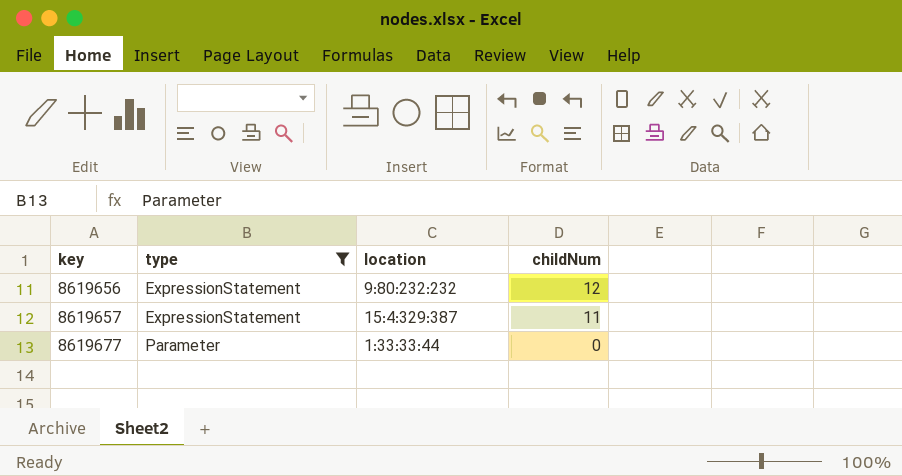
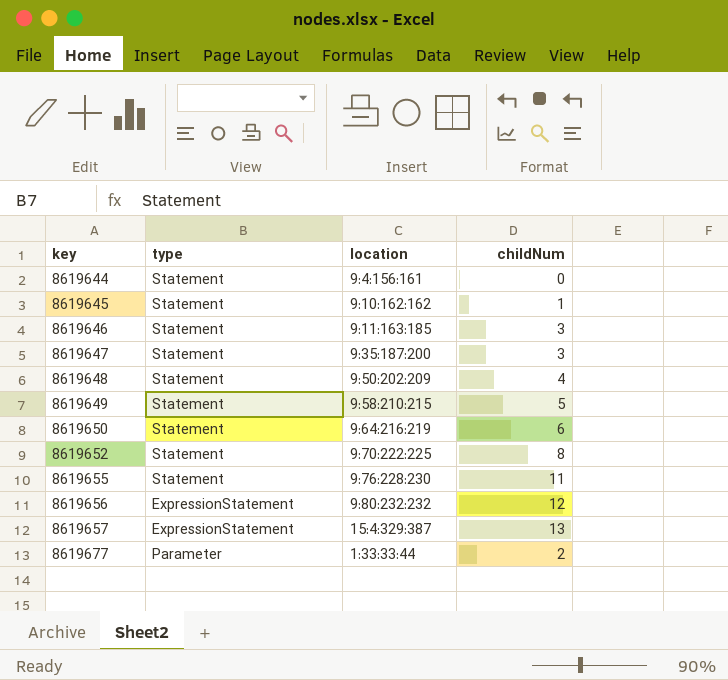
filter: type != Statement -> none
8619657 | childNum: 11 -> 13
8619677 | childNum: 0 -> 2

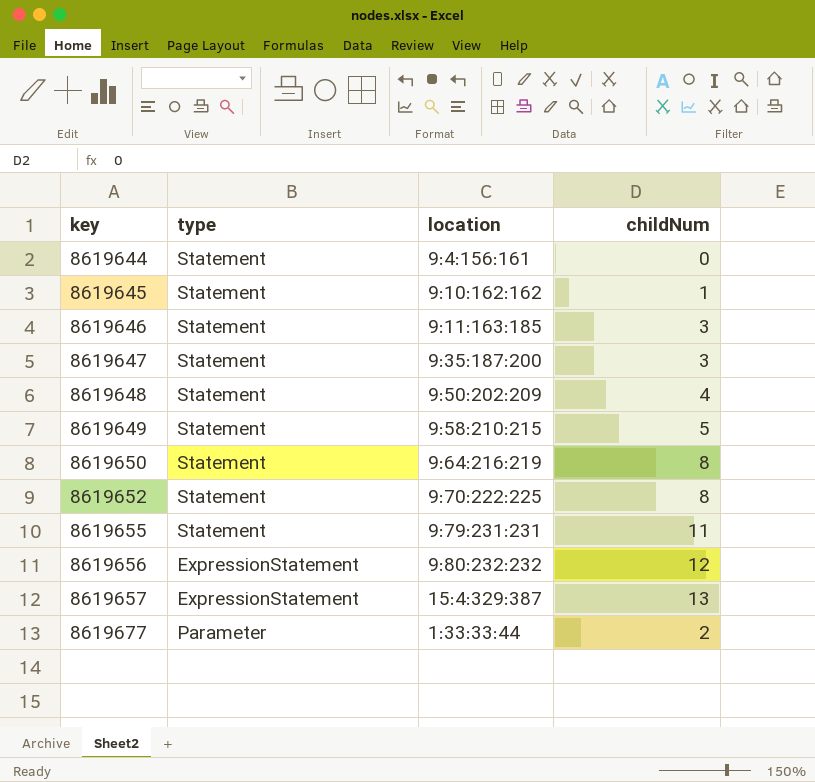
8619650 | childNum: 6 -> 8
8619655 | location: 9:76:228:230 -> 9:79:231:231

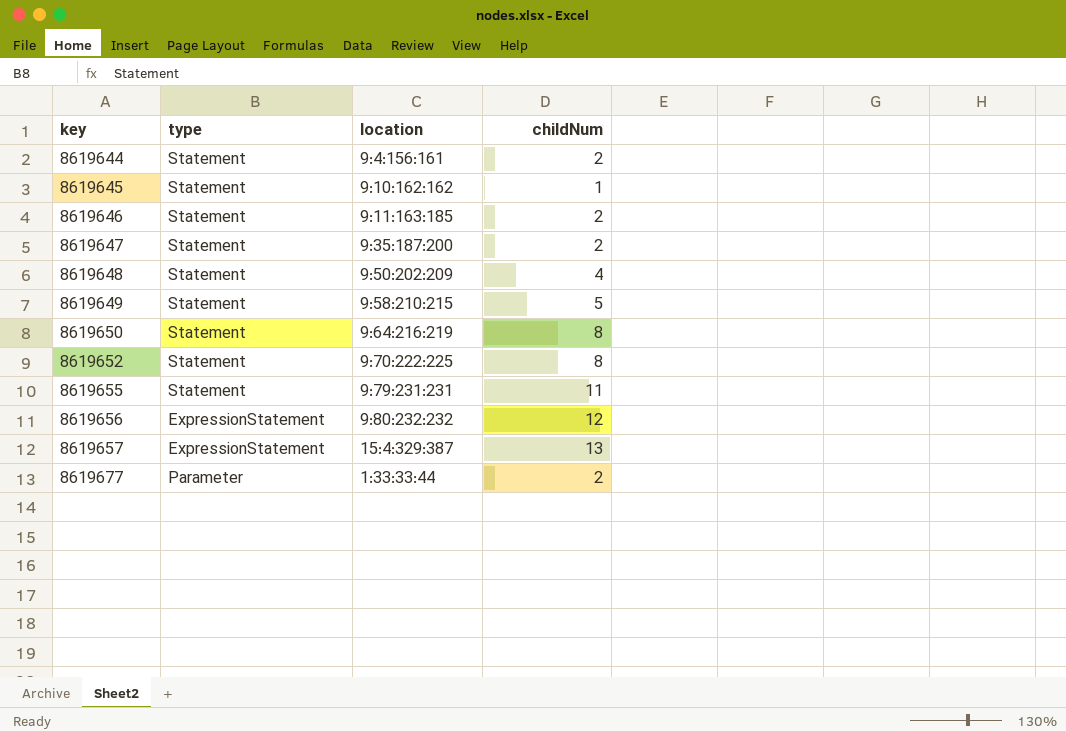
8619644 | childNum: 0 -> 2
8619646 | childNum: 3 -> 2
8619647 | childNum: 3 -> 2

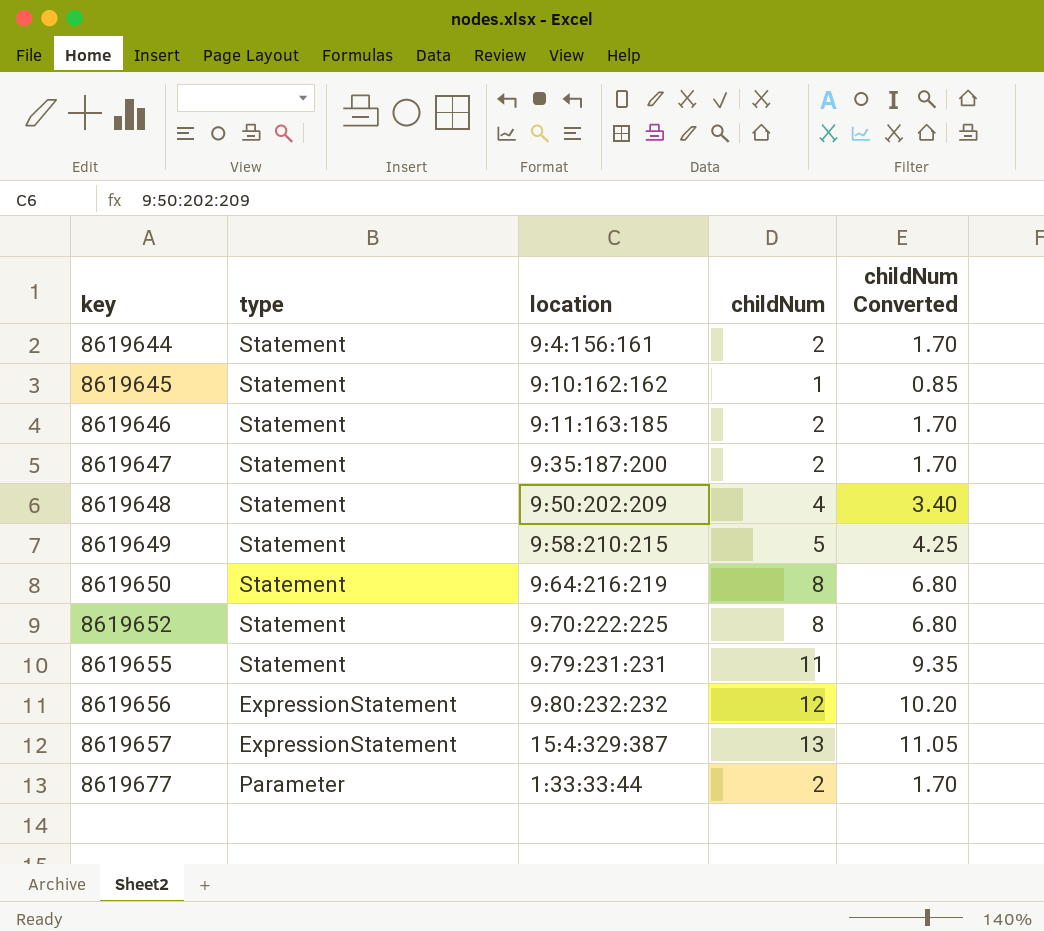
column childNum Converted | formula: none -> [childNum] * 0.85

